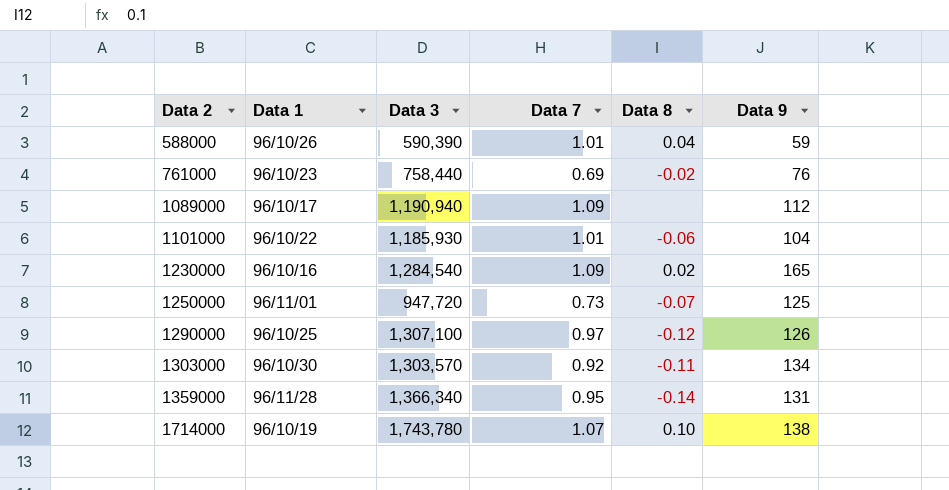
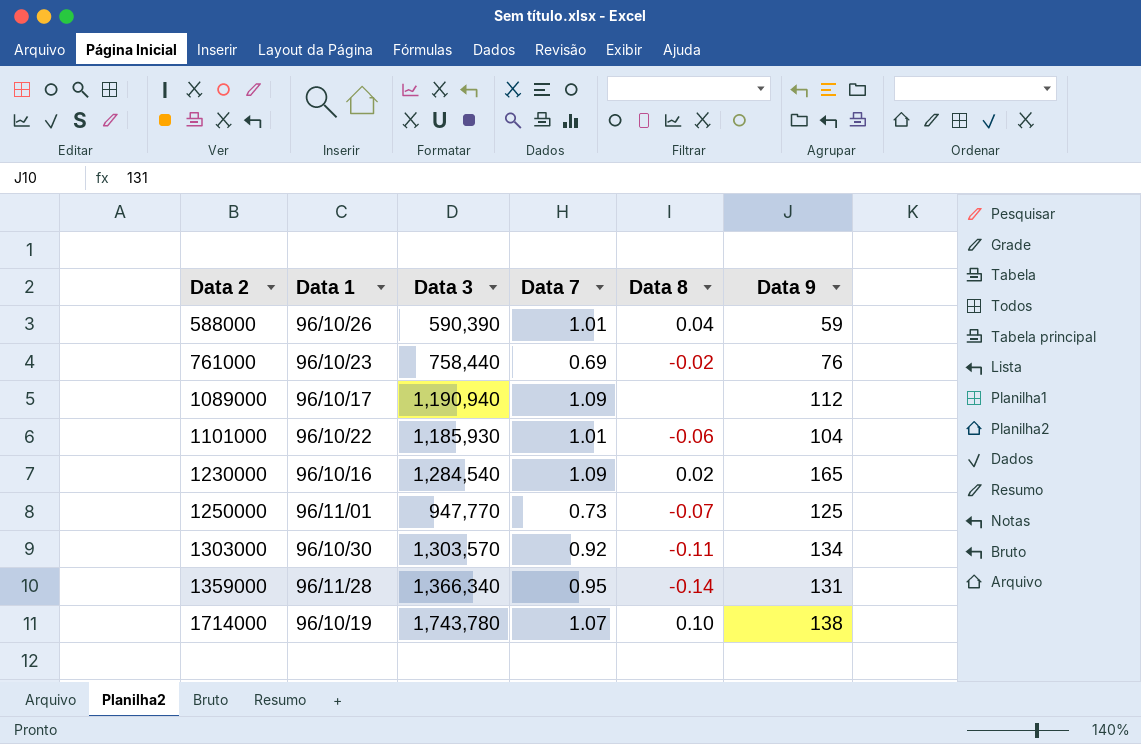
row 1290000: 96/10/25 | 1,307,100 | 0.97 | -0.12 | 126 -> none
1250000 | Data 3: 947,720 -> 947,770

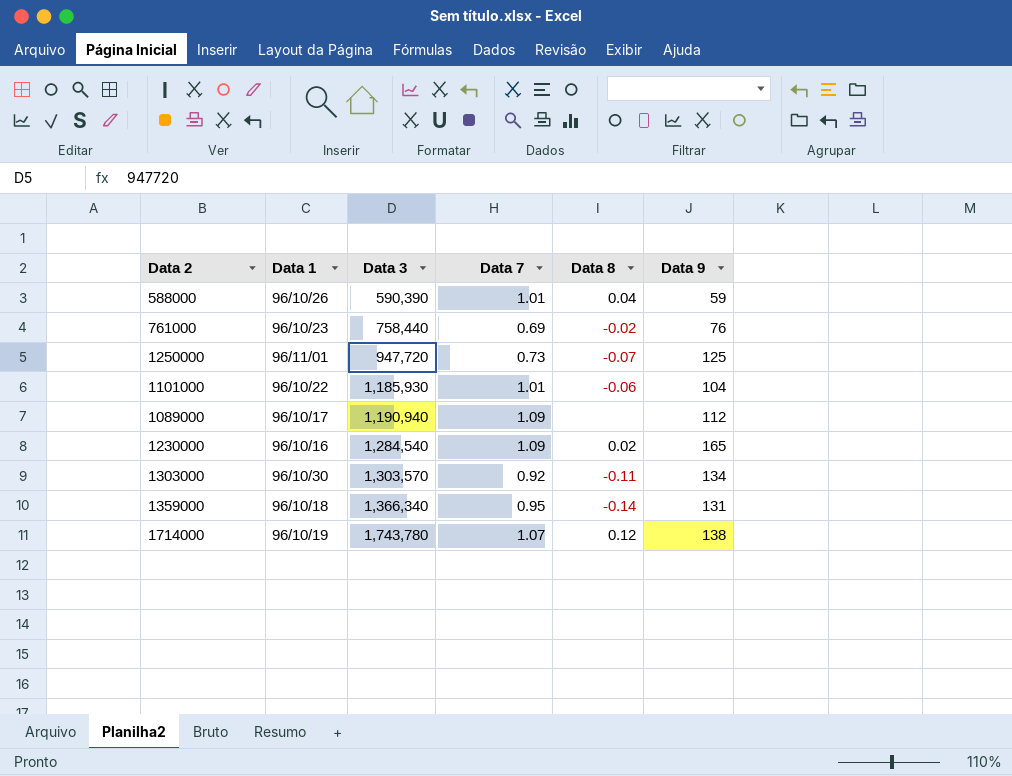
row order: Data 2 ascending -> Data 3 ascending
1250000 | Data 3: 947,770 -> 947,720
1359000 | Data 1: 96/11/28 -> 96/10/18
1714000 | Data 8: 0.10 -> 0.12

